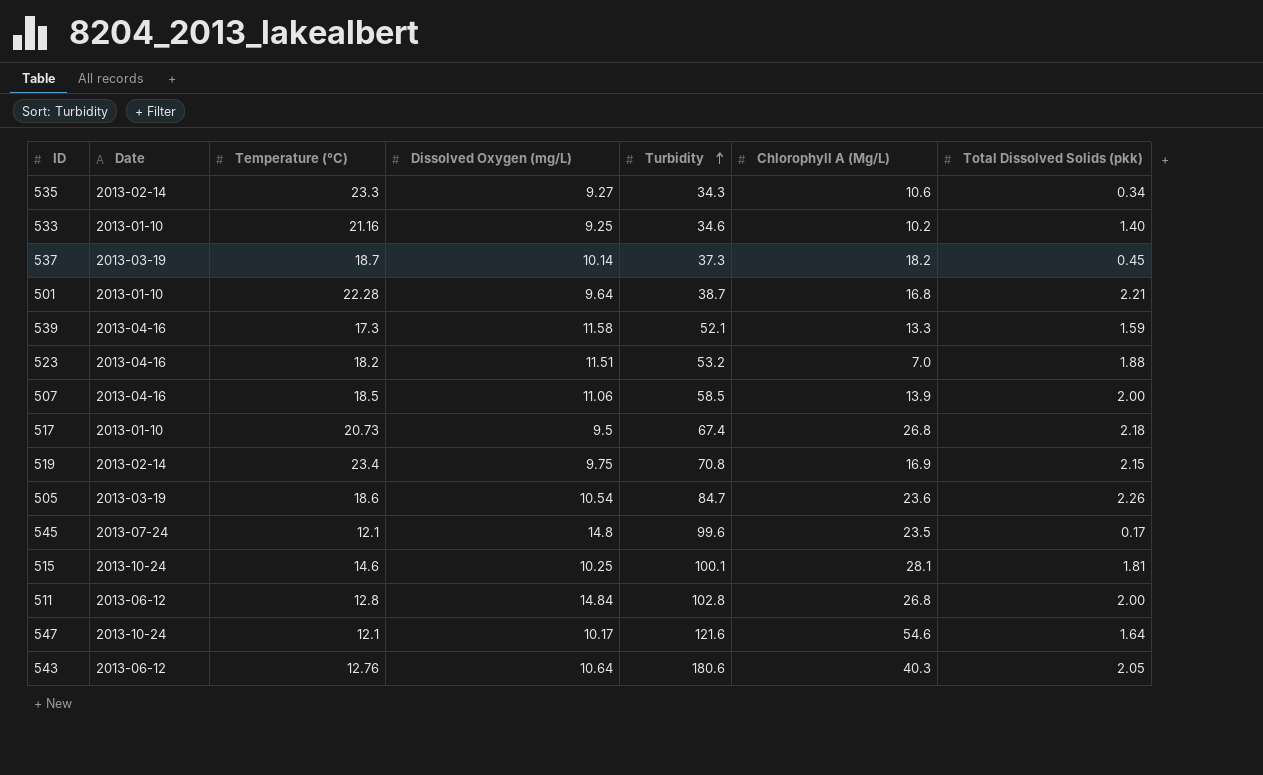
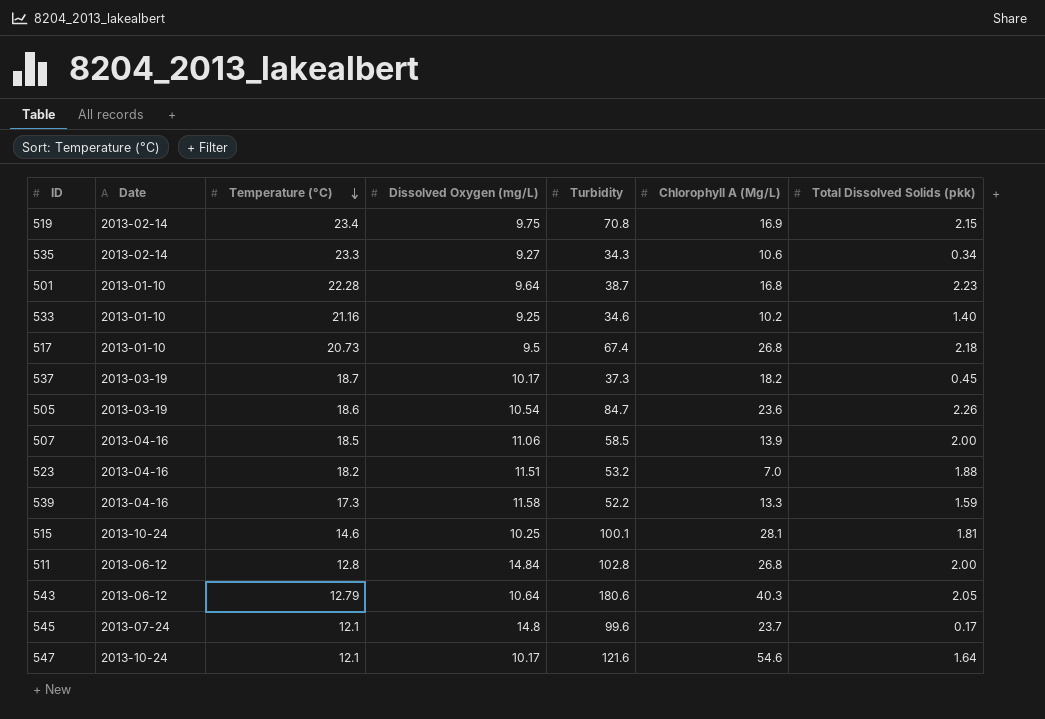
row order: Turbidity ascending -> Temperature (°C) descending
501 | Total Dissolved Solids (pkk): 2.21 -> 2.23
537 | Dissolved Oxygen (mg/L): 10.14 -> 10.17
539 | Turbidity: 52.1 -> 52.2
543 | Temperature (°C): 12.76 -> 12.79
545 | Chlorophyll A (Μg/L): 23.5 -> 23.7

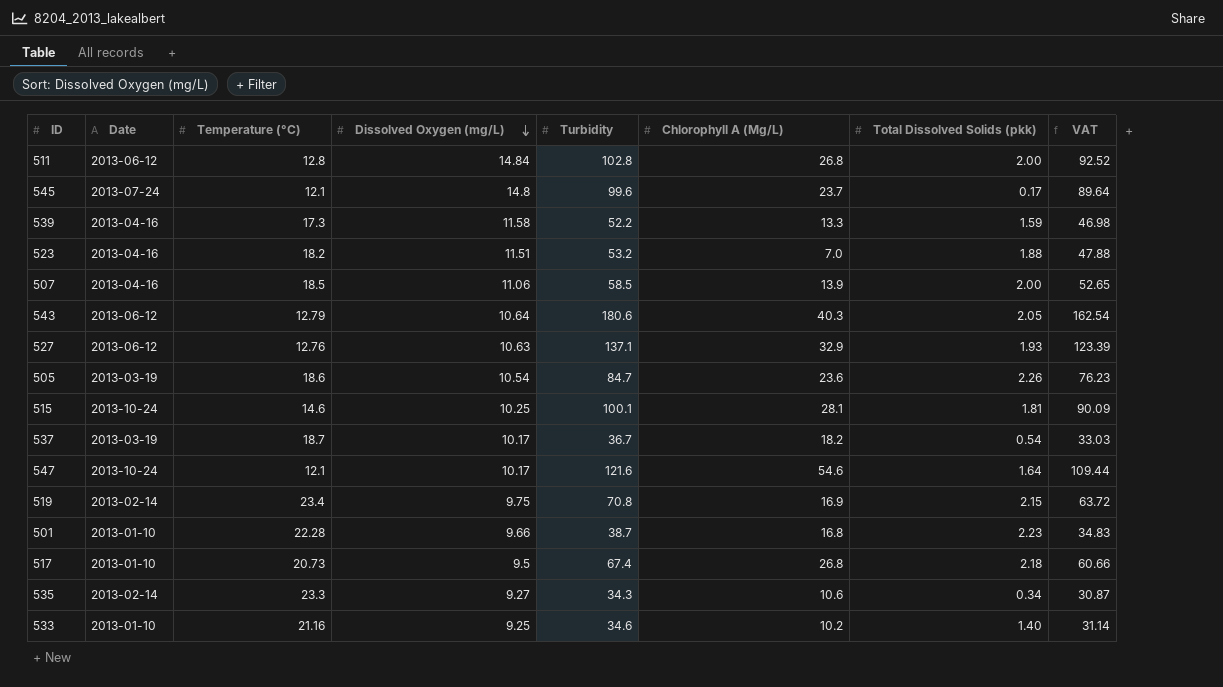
row order: Temperature (°C) descending -> Dissolved Oxygen (mg/L) descending
column VAT | formula: none -> [Turbidity] * 0.9
row 527: none -> 2013-06-12 | 12.76 | 10.63 | 137.1 | 32.9 | 1.93 | 123.39
537 | Turbidity: 37.3 -> 36.7
537 | Total Dissolved Solids (pkk): 0.45 -> 0.54
501 | Dissolved Oxygen (mg/L): 9.64 -> 9.66

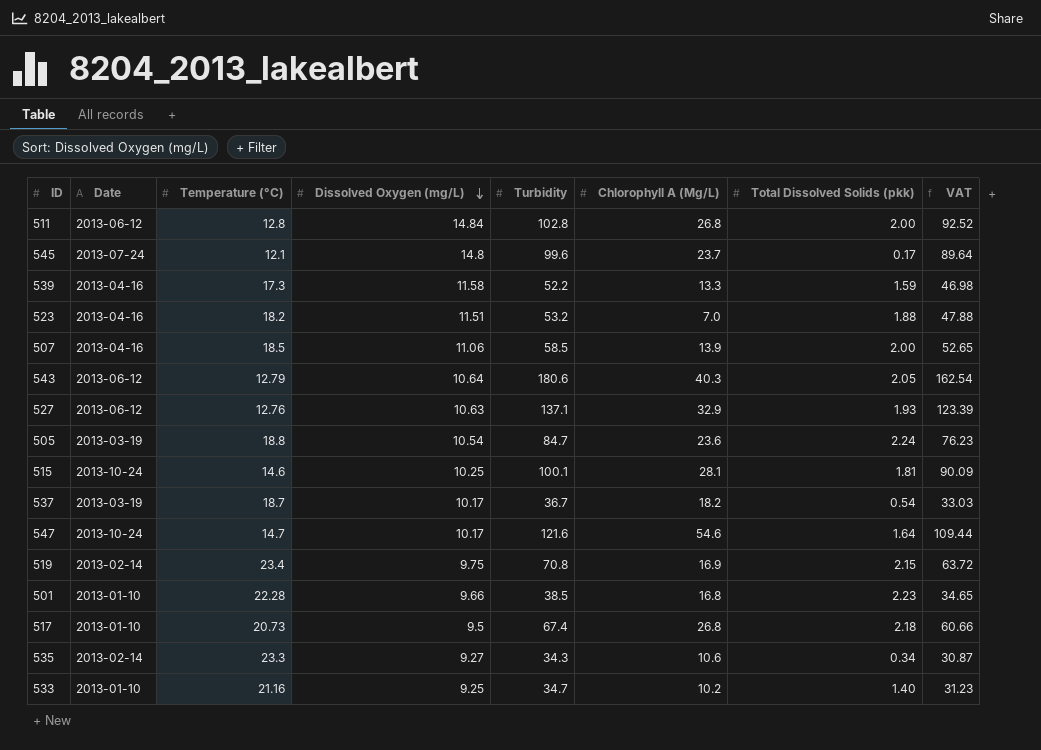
505 | Temperature (°C): 18.6 -> 18.8
505 | Total Dissolved Solids (pkk): 2.26 -> 2.24
547 | Temperature (°C): 12.1 -> 14.7
501 | Turbidity: 38.7 -> 38.5
501 | VAT: 34.83 -> 34.65
533 | Turbidity: 34.6 -> 34.7
533 | VAT: 31.14 -> 31.23

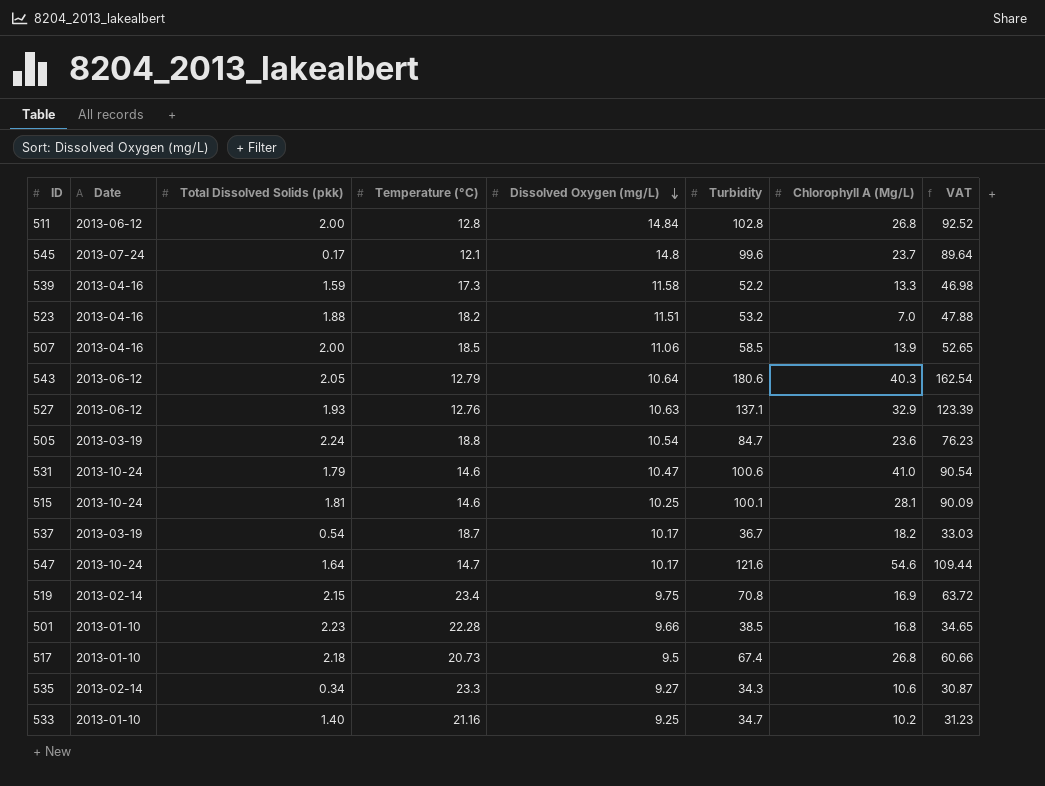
column Total Dissolved Solids (pkk) | position: 7 -> 3
row 531: none -> 2013-10-24 | 1.79 | 14.6 | 10.47 | 100.6 | 41.0 | 90.54

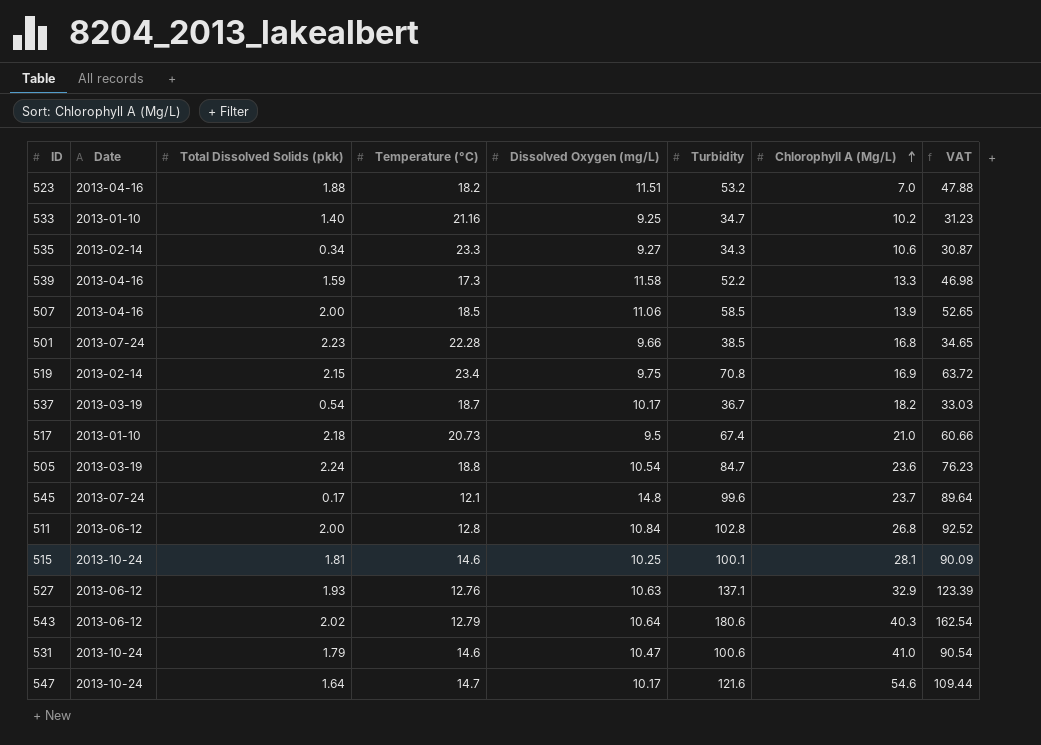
row order: Dissolved Oxygen (mg/L) descending -> Chlorophyll A (Μg/L) ascending
501 | Date: 2013-01-10 -> 2013-07-24
517 | Chlorophyll A (Μg/L): 26.8 -> 21.0
511 | Dissolved Oxygen (mg/L): 14.84 -> 10.84
543 | Total Dissolved Solids (pkk): 2.05 -> 2.02

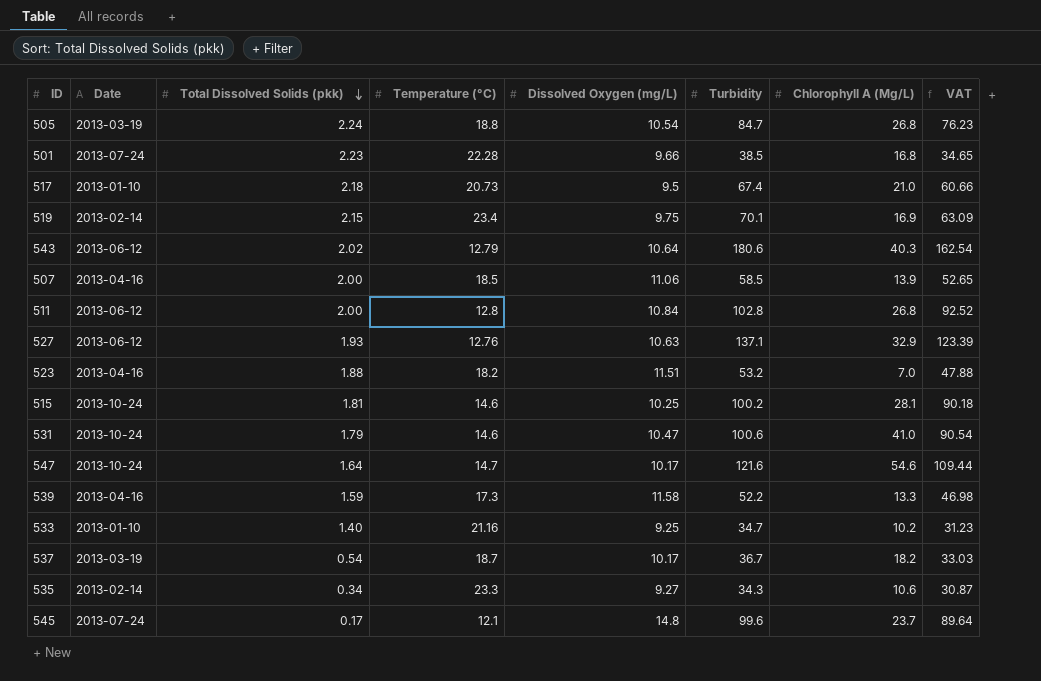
row order: Chlorophyll A (Μg/L) ascending -> Total Dissolved Solids (pkk) descending
505 | Chlorophyll A (Μg/L): 23.6 -> 26.8
519 | Turbidity: 70.8 -> 70.1
519 | VAT: 63.72 -> 63.09
515 | Turbidity: 100.1 -> 100.2
515 | VAT: 90.09 -> 90.18

